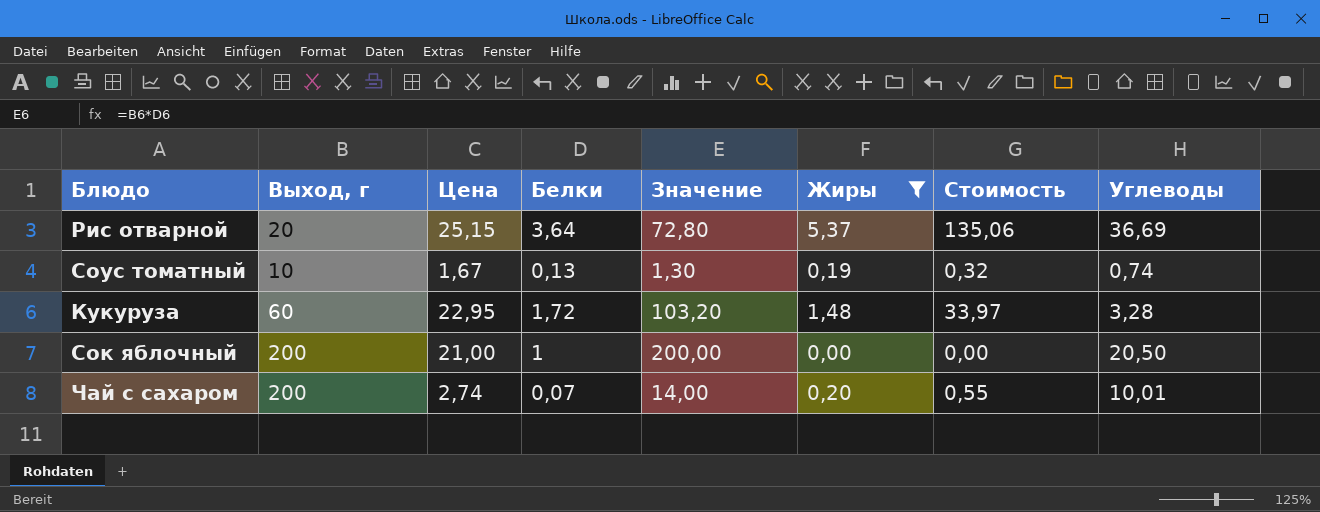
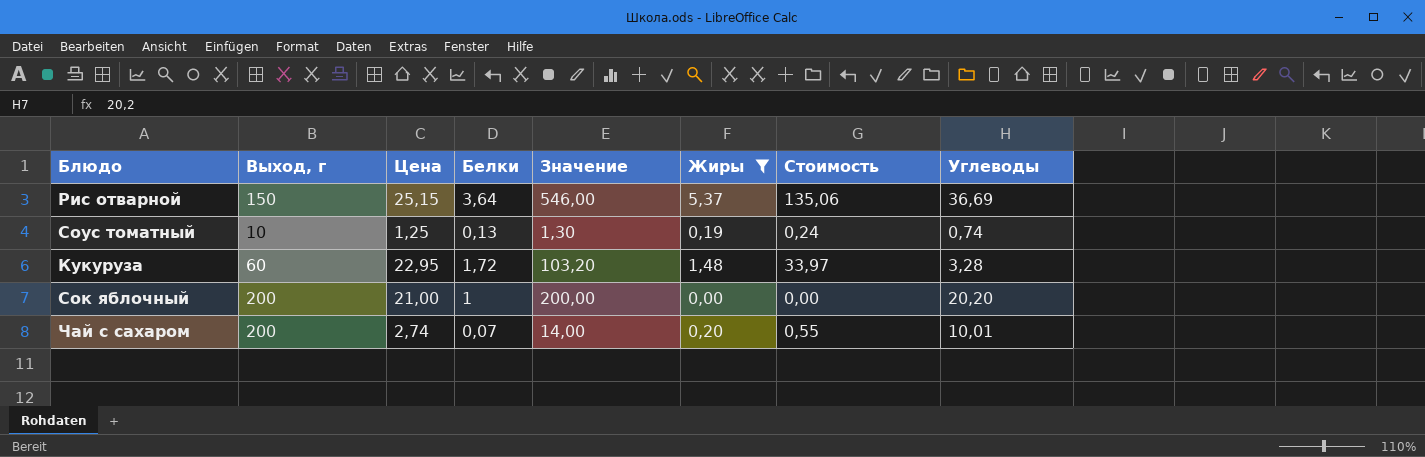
Рис отварной | Выход, г: 20 -> 150
Рис отварной | Значение: 72,80 -> 546,00
Соус томатный | Цена: 1,67 -> 1,25
Соус томатный | Стоимость: 0,32 -> 0,24
Сок яблочный | Углеводы: 20,50 -> 20,20

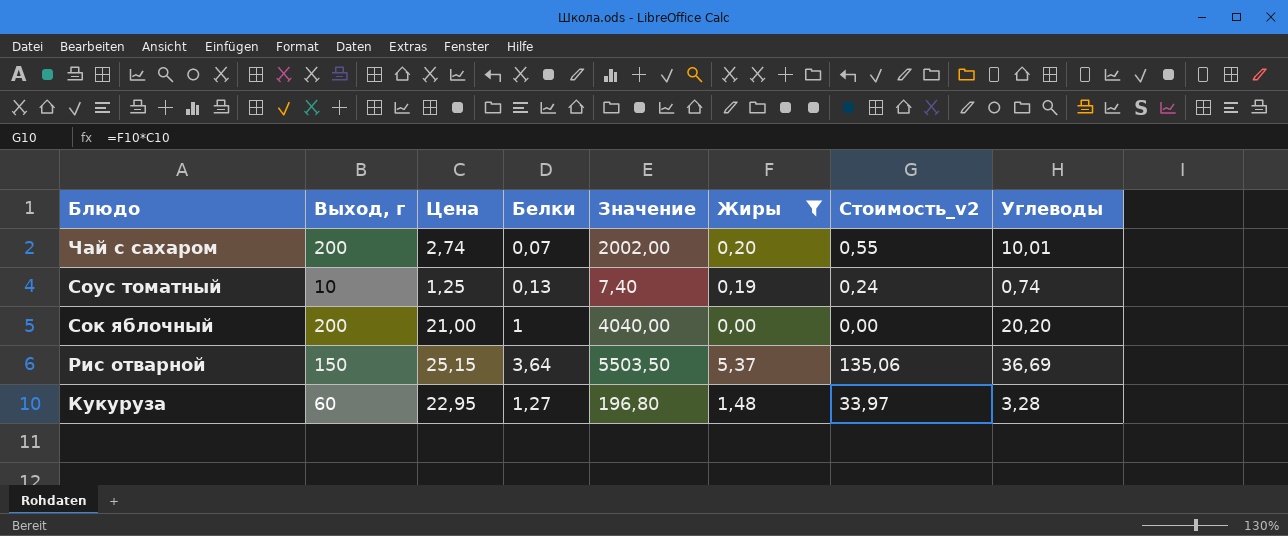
row order: none -> Блюдо descending
column Значение | formula: [Выход, г] * [Белки] -> [Выход, г] * [Углеводы]
column name: Стоимость -> Стоимость_v2
Кукуруза | Белки: 1,72 -> 1,27

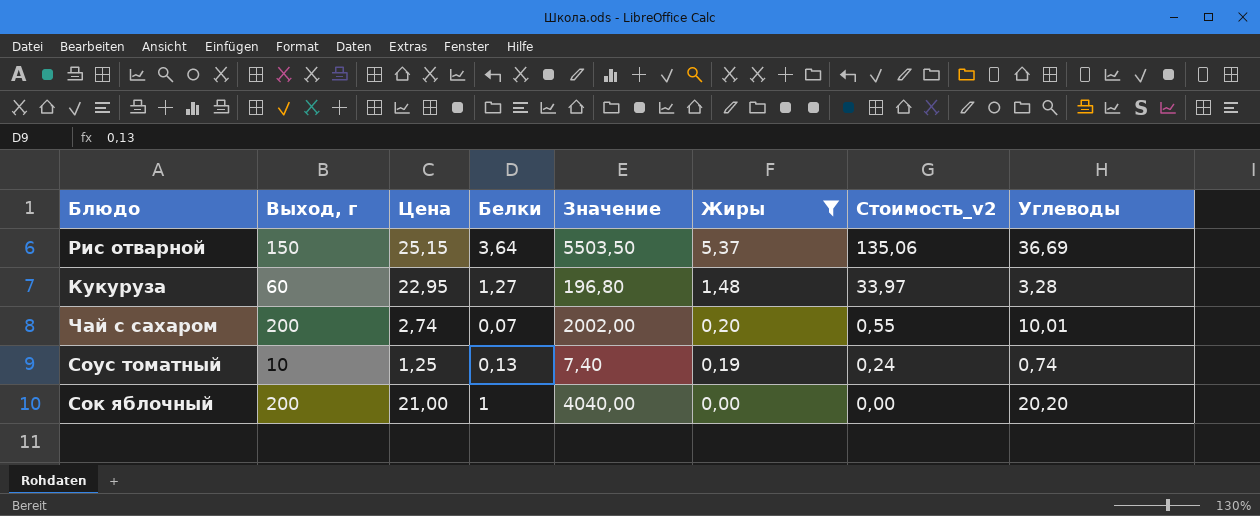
row order: Блюдо descending -> Жиры descending

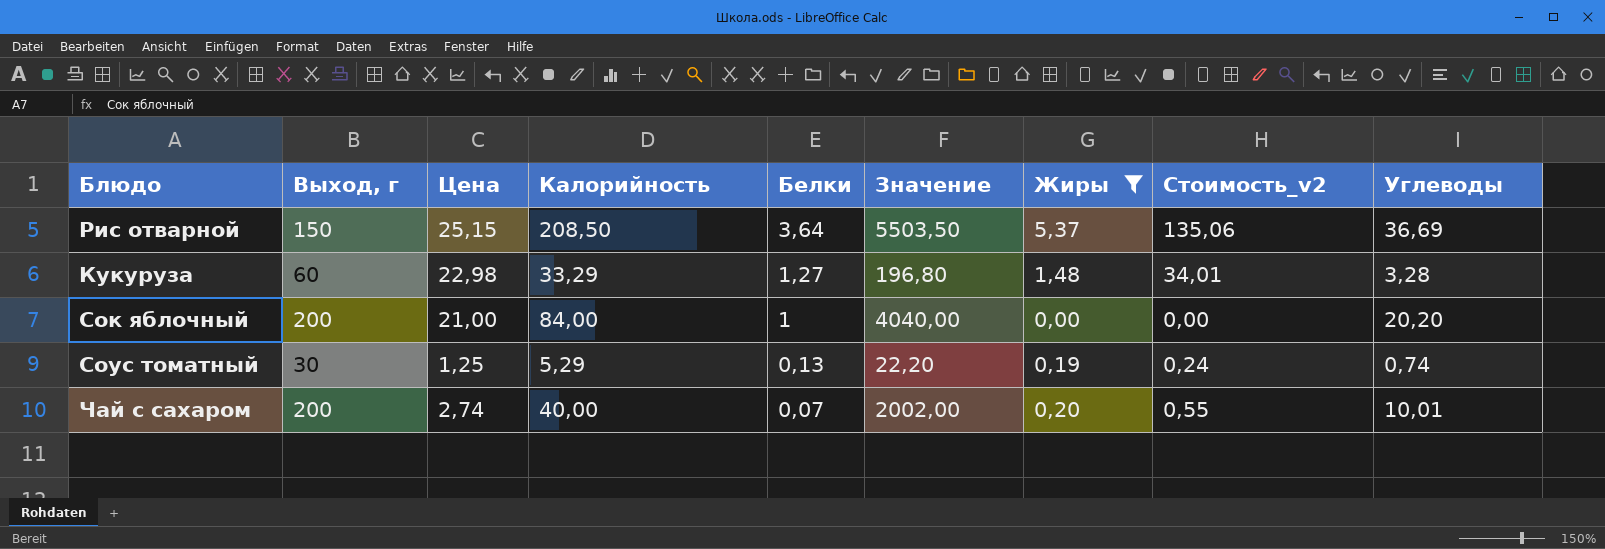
row order: Жиры descending -> Белки descending
column Калорийность | position: none -> 4
Кукуруза | Цена: 22,95 -> 22,98
Кукуруза | Стоимость_v2: 33,97 -> 34,01
Соус томатный | Выход, г: 10 -> 30
Соус томатный | Значение: 7,40 -> 22,20

